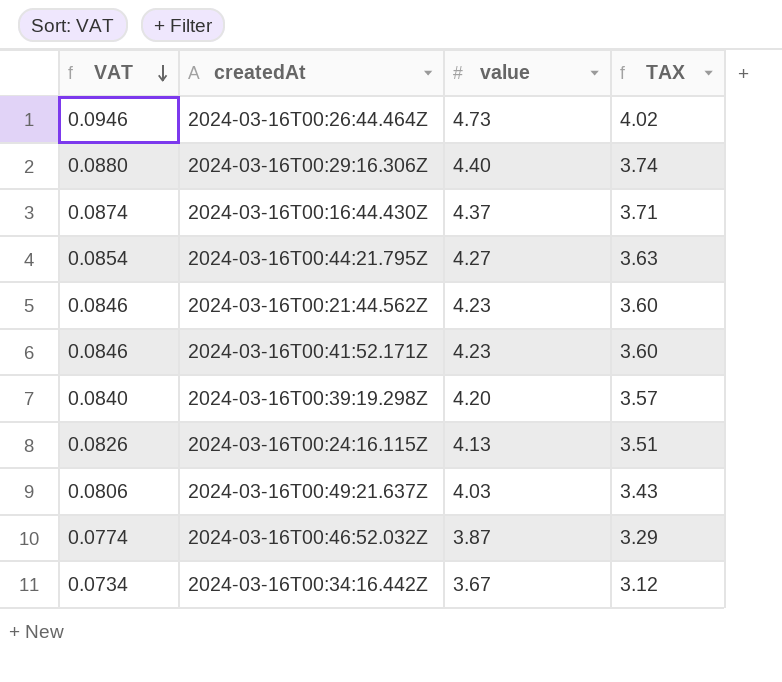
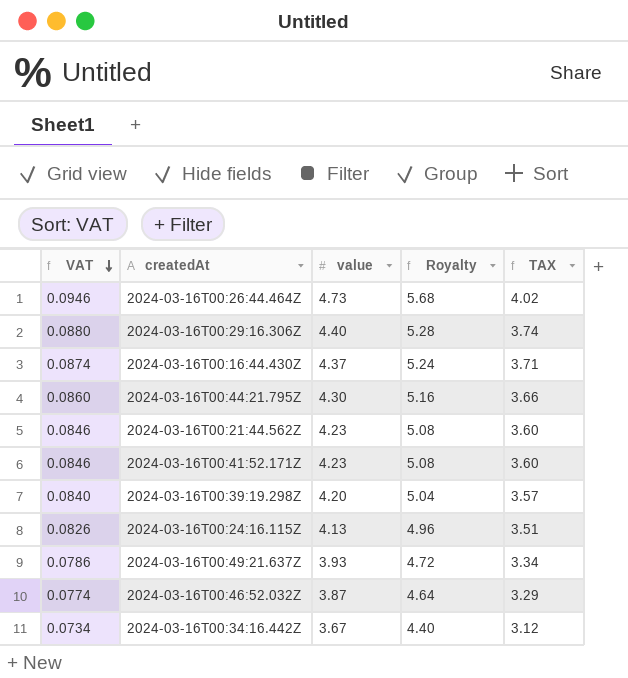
column Royalty | formula: none -> [value] * 1.2
2024-03-16T00:44:21.795Z | VAT: 0.0854 -> 0.0860
2024-03-16T00:44:21.795Z | value: 4.27 -> 4.30
2024-03-16T00:44:21.795Z | TAX: 3.63 -> 3.66
2024-03-16T00:49:21.637Z | VAT: 0.0806 -> 0.0786
2024-03-16T00:49:21.637Z | value: 4.03 -> 3.93
2024-03-16T00:49:21.637Z | TAX: 3.43 -> 3.34

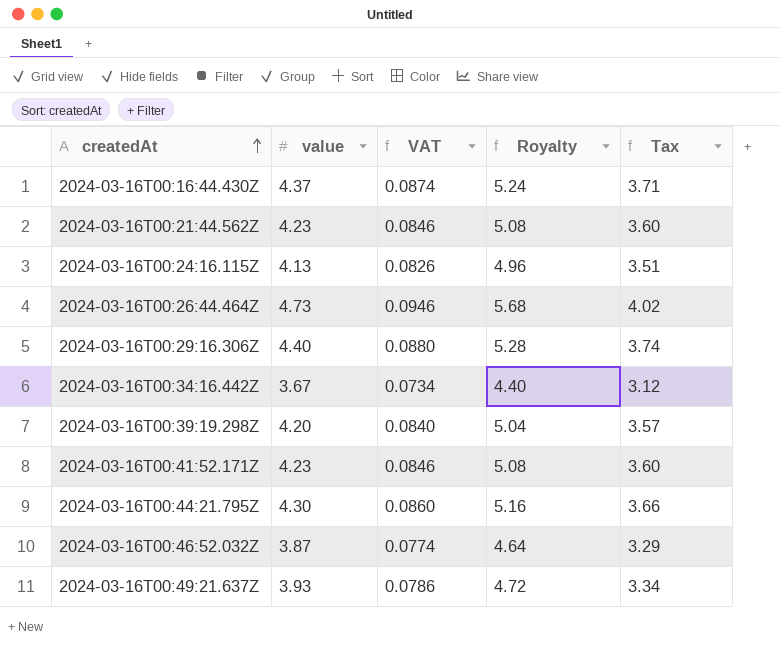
row order: VAT descending -> createdAt ascending
column VAT | position: 1 -> 3
column name: TAX -> Tax

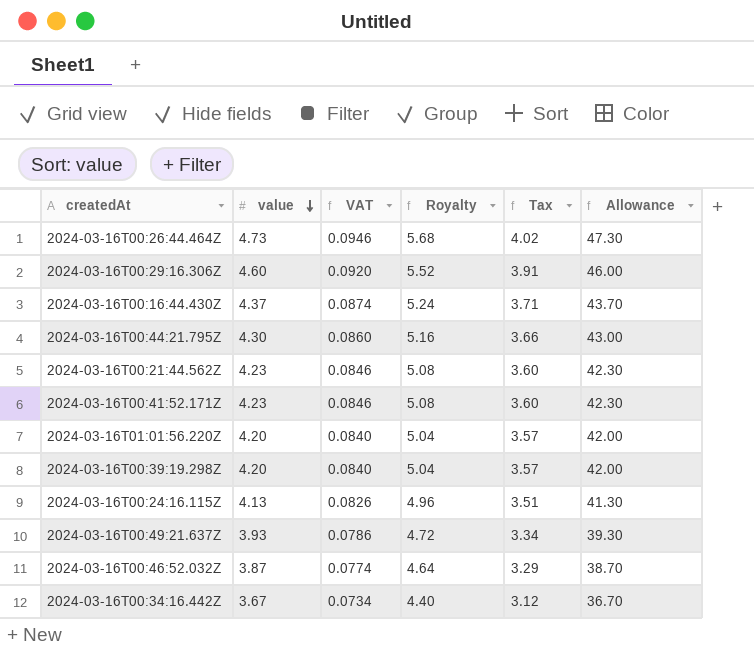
row order: createdAt ascending -> value descending
column Allowance | formula: none -> [value] * 10
2024-03-16T00:29:16.306Z | value: 4.40 -> 4.60
2024-03-16T00:29:16.306Z | VAT: 0.0880 -> 0.0920
2024-03-16T00:29:16.306Z | Royalty: 5.28 -> 5.52
2024-03-16T00:29:16.306Z | Tax: 3.74 -> 3.91
row 2024-03-16T01:01:56.220Z: none -> 4.20 | 0.0840 | 5.04 | 3.57 | 42.00

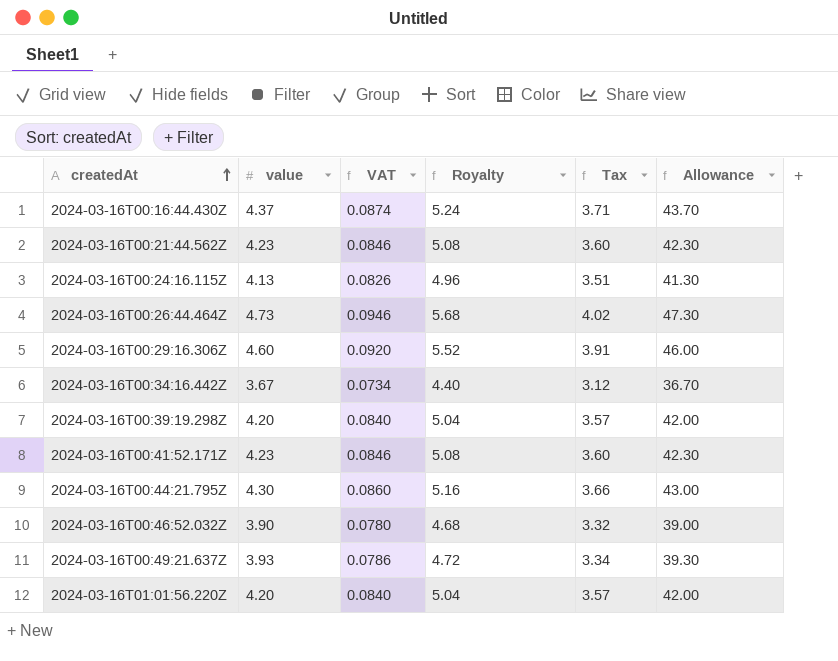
row order: value descending -> createdAt ascending
2024-03-16T00:46:52.032Z | value: 3.87 -> 3.90
2024-03-16T00:46:52.032Z | VAT: 0.0774 -> 0.0780
2024-03-16T00:46:52.032Z | Royalty: 4.64 -> 4.68
2024-03-16T00:46:52.032Z | Tax: 3.29 -> 3.32
2024-03-16T00:46:52.032Z | Allowance: 38.70 -> 39.00

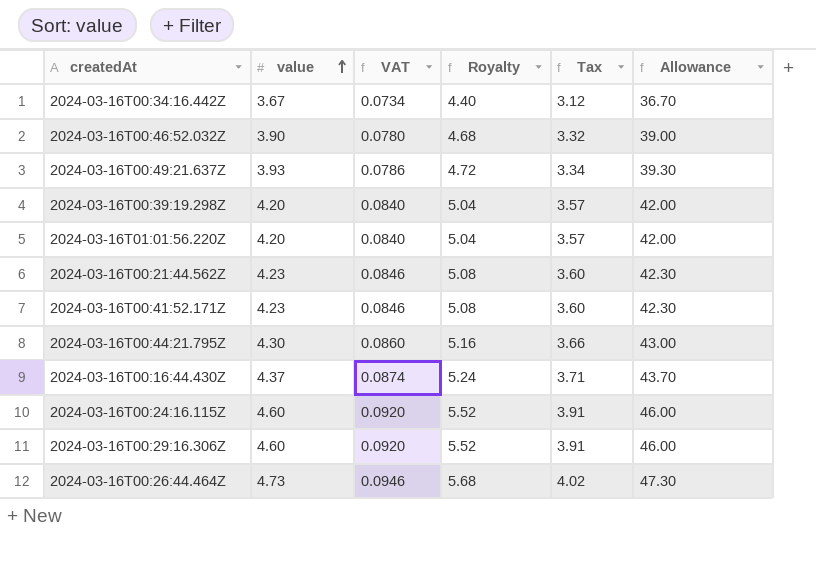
row order: createdAt ascending -> value ascending
2024-03-16T00:24:16.115Z | value: 4.13 -> 4.60
2024-03-16T00:24:16.115Z | VAT: 0.0826 -> 0.0920
2024-03-16T00:24:16.115Z | Royalty: 4.96 -> 5.52
2024-03-16T00:24:16.115Z | Tax: 3.51 -> 3.91
2024-03-16T00:24:16.115Z | Allowance: 41.30 -> 46.00

